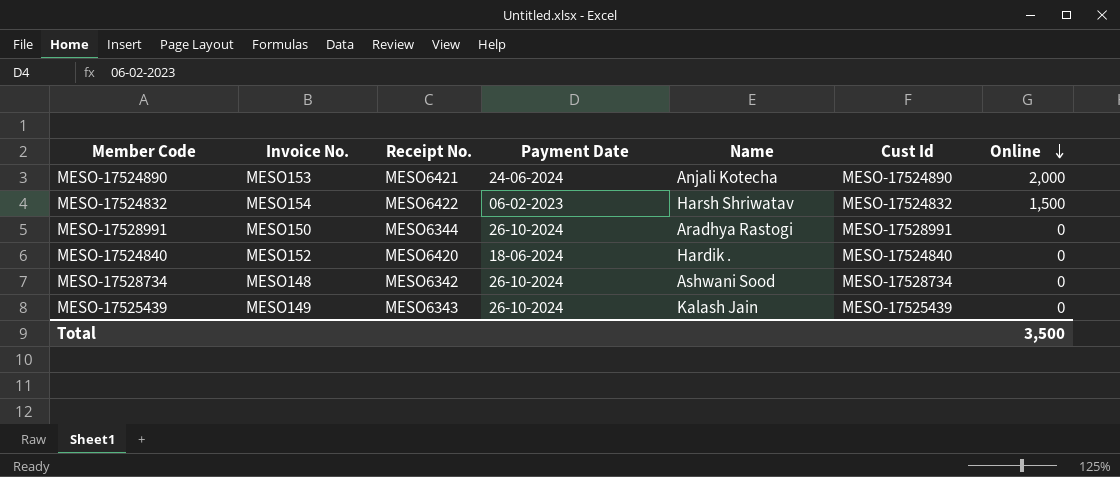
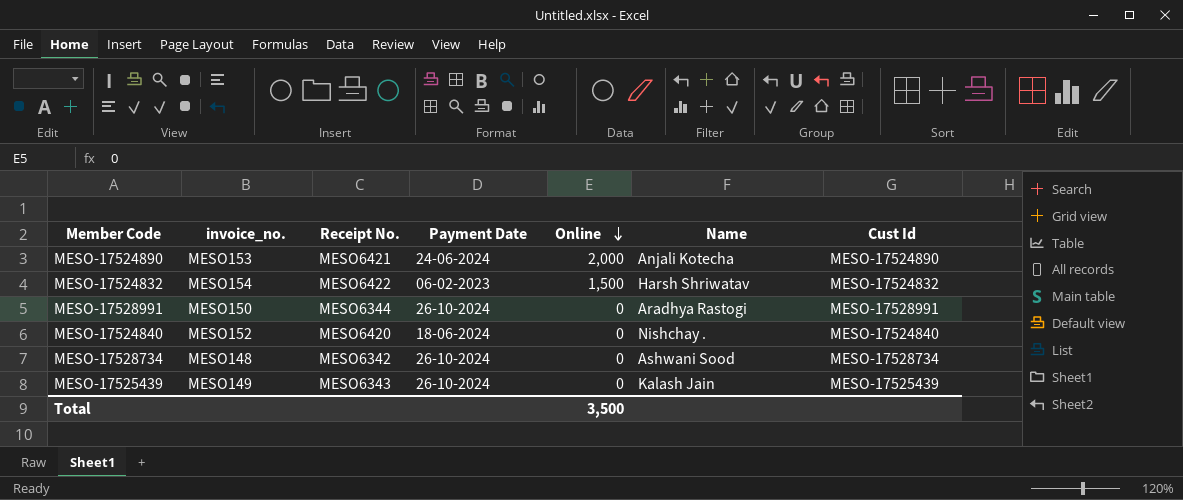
column name: Invoice No. -> invoice_no.
column Online | position: 7 -> 5
MESO-17524840 | Name: Hardik . -> Nishchay .

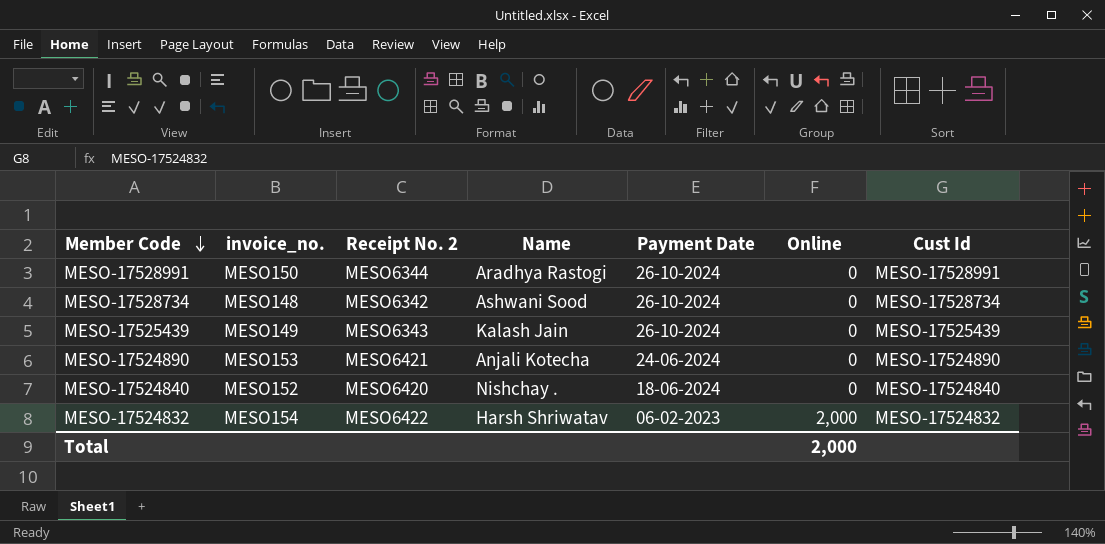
row order: Online descending -> Member Code descending
column name: Receipt No. -> Receipt No. 2
column Name | position: 6 -> 4
MESO-17524890 | Online: 2,000 -> 0
MESO-17524832 | Online: 1,500 -> 2,000
Total | Online: 3,500 -> 2,000

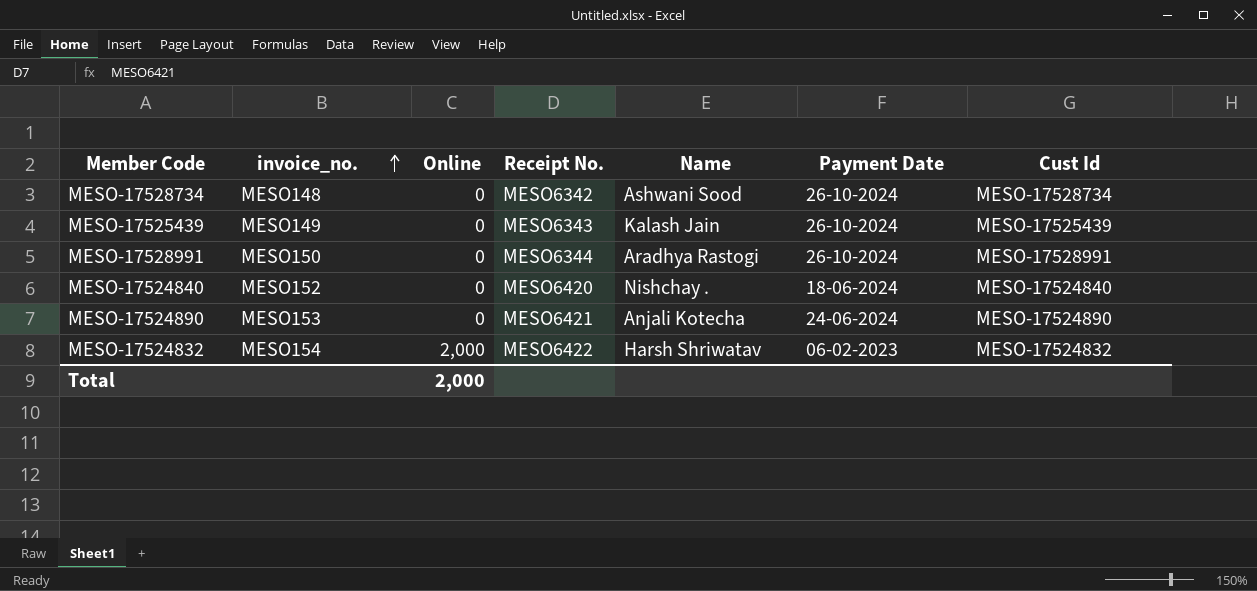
row order: Member Code descending -> invoice_no. ascending
column Online | position: 6 -> 3
column name: Receipt No. 2 -> Receipt No.

